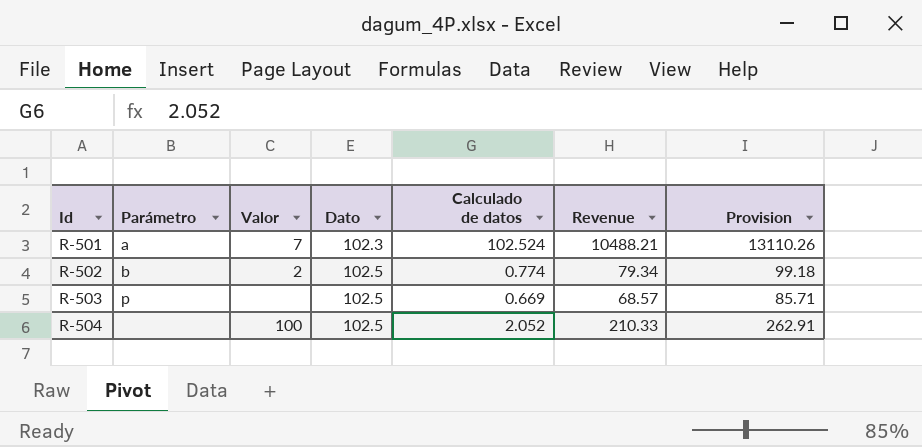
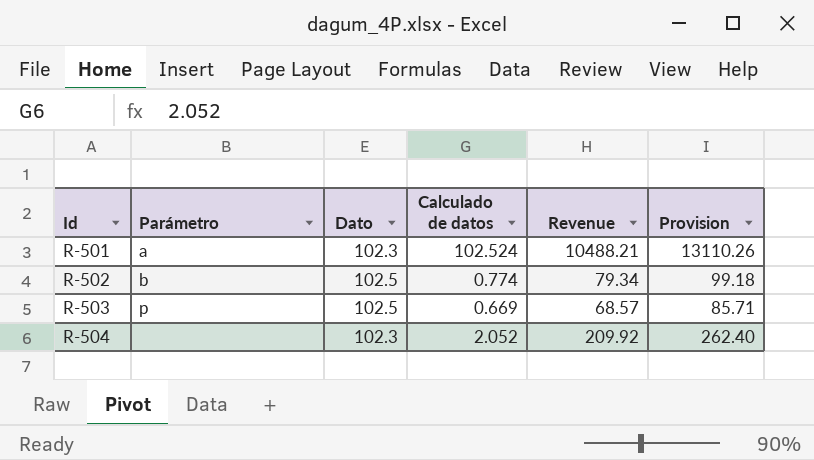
column Valor | position: 3 -> none
R-504 | Dato: 102.5 -> 102.3
R-504 | Revenue: 210.33 -> 209.92
R-504 | Provision: 262.91 -> 262.40

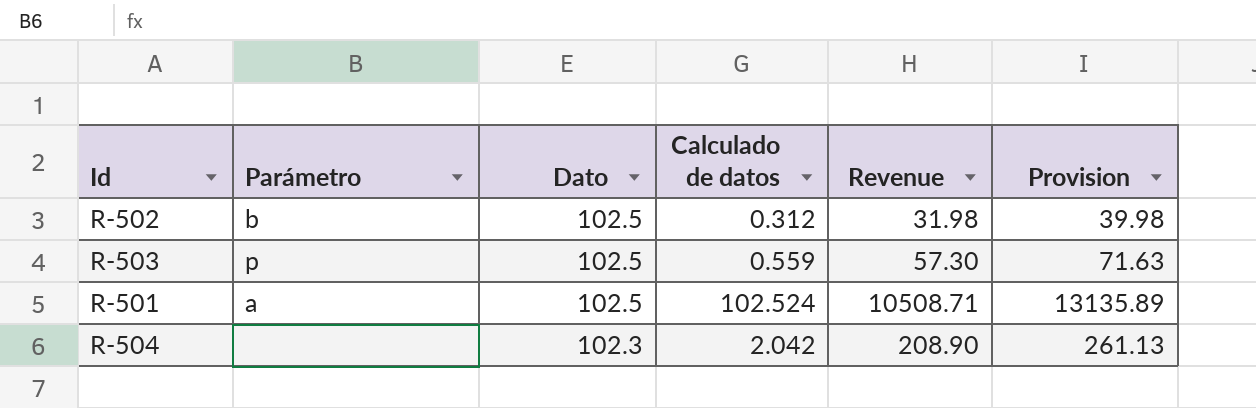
row order: Id ascending -> Dato descending
R-502 | Calculado de datos: 0.774 -> 0.312
R-502 | Revenue: 79.34 -> 31.98
R-502 | Provision: 99.18 -> 39.98
R-503 | Calculado de datos: 0.669 -> 0.559
R-503 | Revenue: 68.57 -> 57.30
R-503 | Provision: 85.71 -> 71.63
R-501 | Dato: 102.3 -> 102.5
R-501 | Revenue: 10488.21 -> 10508.71
R-501 | Provision: 13110.26 -> 13135.89
R-504 | Calculado de datos: 2.052 -> 2.042
R-504 | Revenue: 209.92 -> 208.90
R-504 | Provision: 262.40 -> 261.13

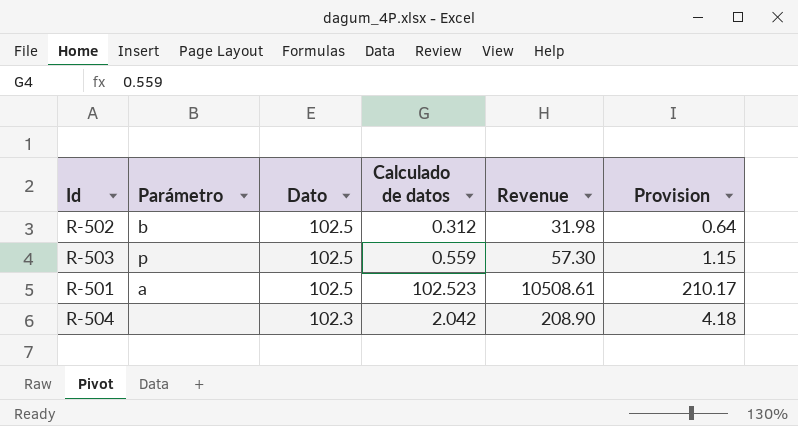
column Provision | formula: [Revenue] * 1.25 -> [Revenue] * 0.02
R-501 | Calculado de datos: 102.524 -> 102.523
R-501 | Revenue: 10508.71 -> 10508.61

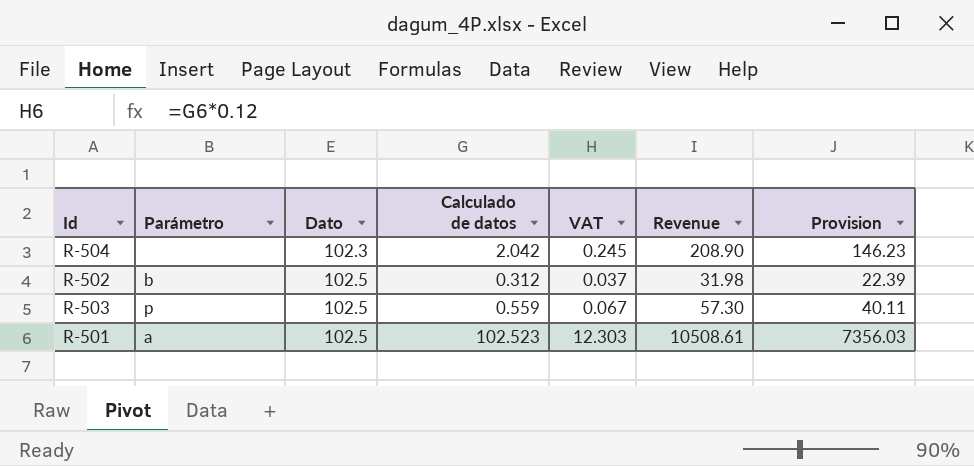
row order: Dato descending -> Dato ascending
column VAT | formula: none -> [Calculado de datos] * 0.12
column Provision | formula: [Revenue] * 0.02 -> [Revenue] * 0.7

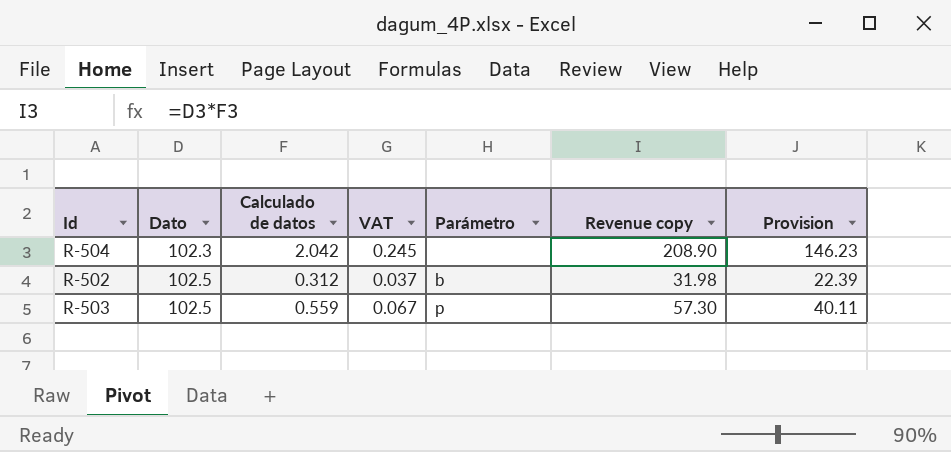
column Parámetro | position: 2 -> 5
column name: Revenue -> Revenue copy
row R-501: a | 102.5 | 102.523 | 12.303 | 10508.61 | 7356.03 -> none

